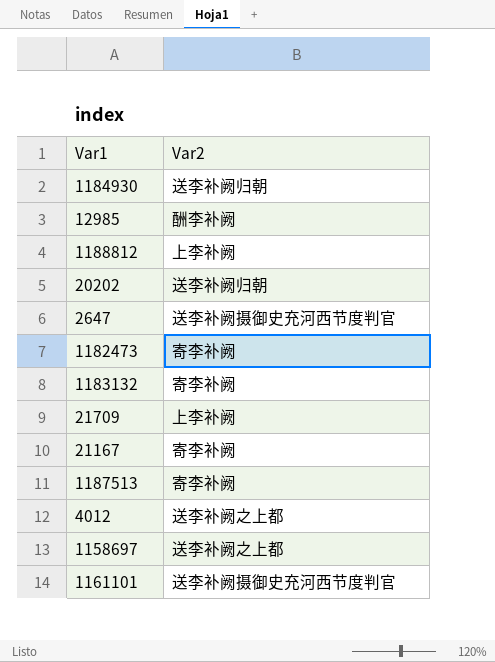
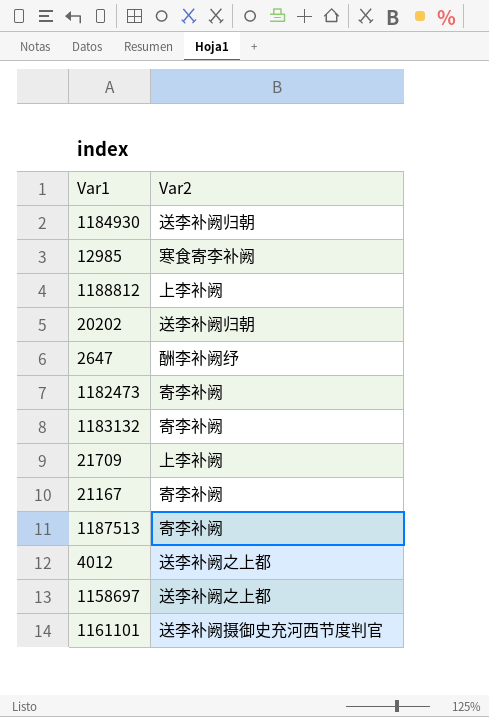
12985 | Var2: 酬李补阙 -> 寒食寄李补阙
2647 | Var2: 送李补阙摄御史充河西节度判官 -> 酬李补阙纾

